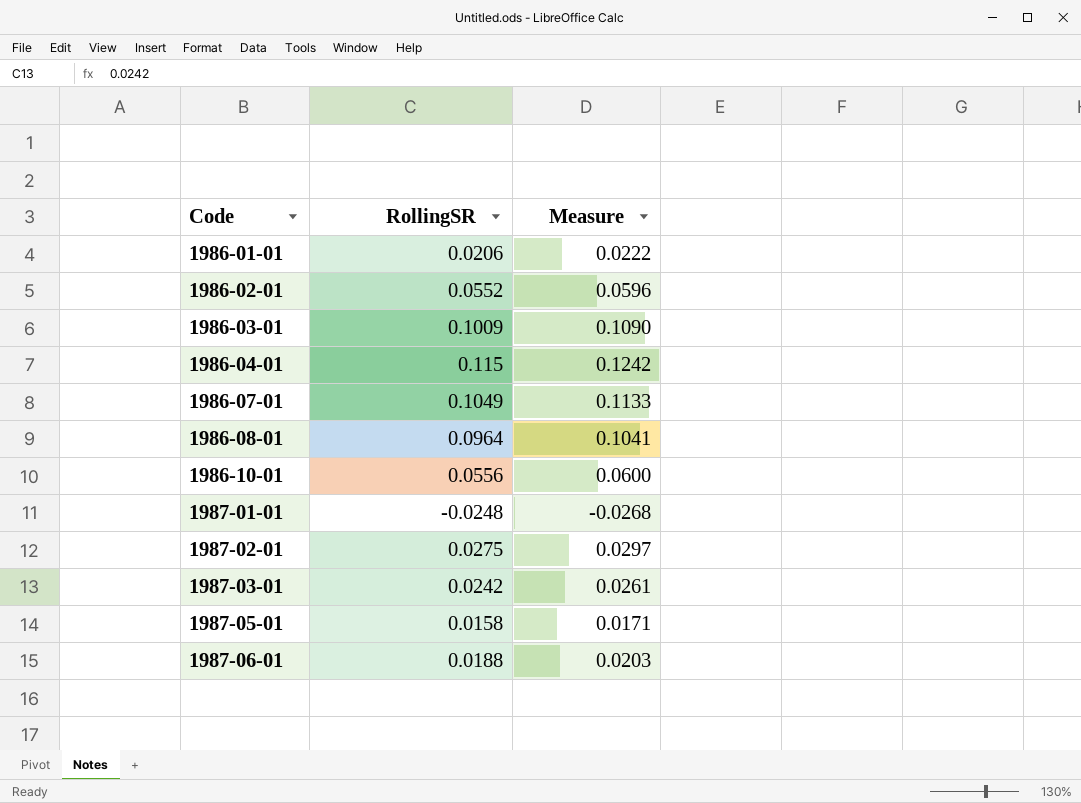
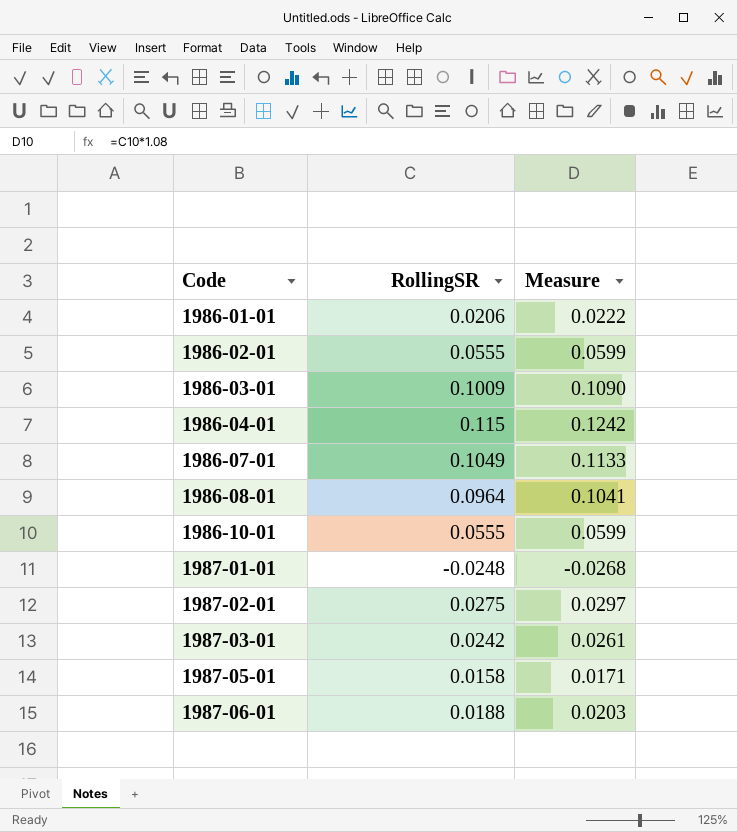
1986-02-01 | RollingSR: 0.0552 -> 0.0555
1986-02-01 | Measure: 0.0596 -> 0.0599
1986-10-01 | RollingSR: 0.0556 -> 0.0555
1986-10-01 | Measure: 0.0600 -> 0.0599

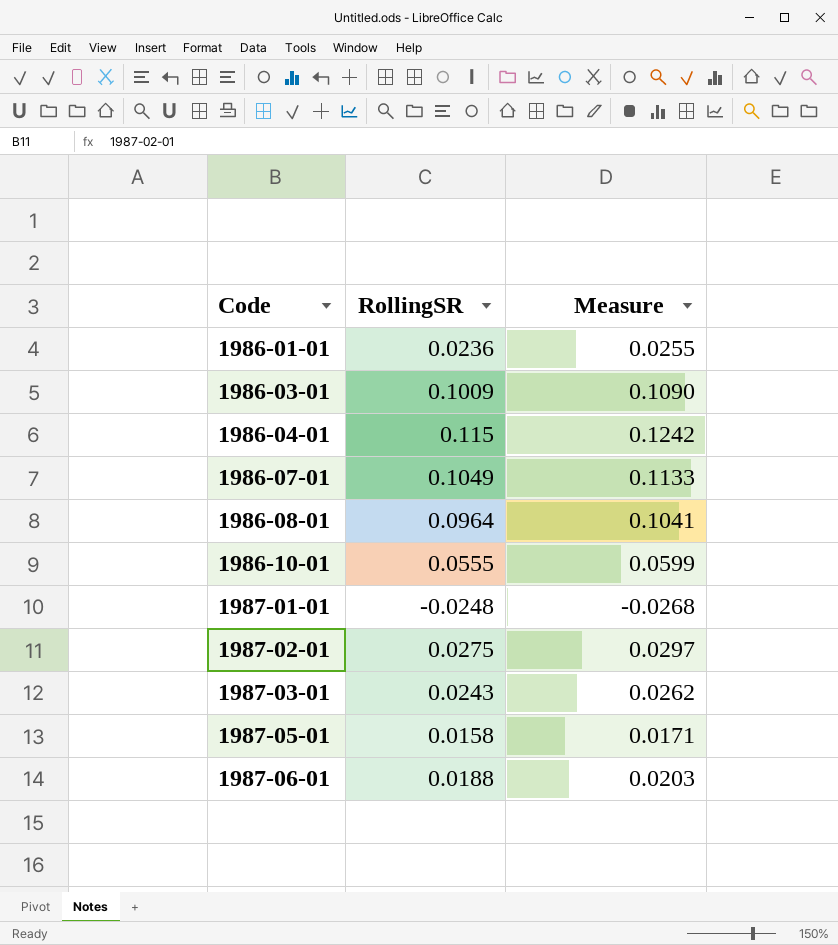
row 1986-02-01: 0.0555 | 0.0599 -> none
1986-01-01 | RollingSR: 0.0206 -> 0.0236
1986-01-01 | Measure: 0.0222 -> 0.0255
1987-03-01 | RollingSR: 0.0242 -> 0.0243
1987-03-01 | Measure: 0.0261 -> 0.0262

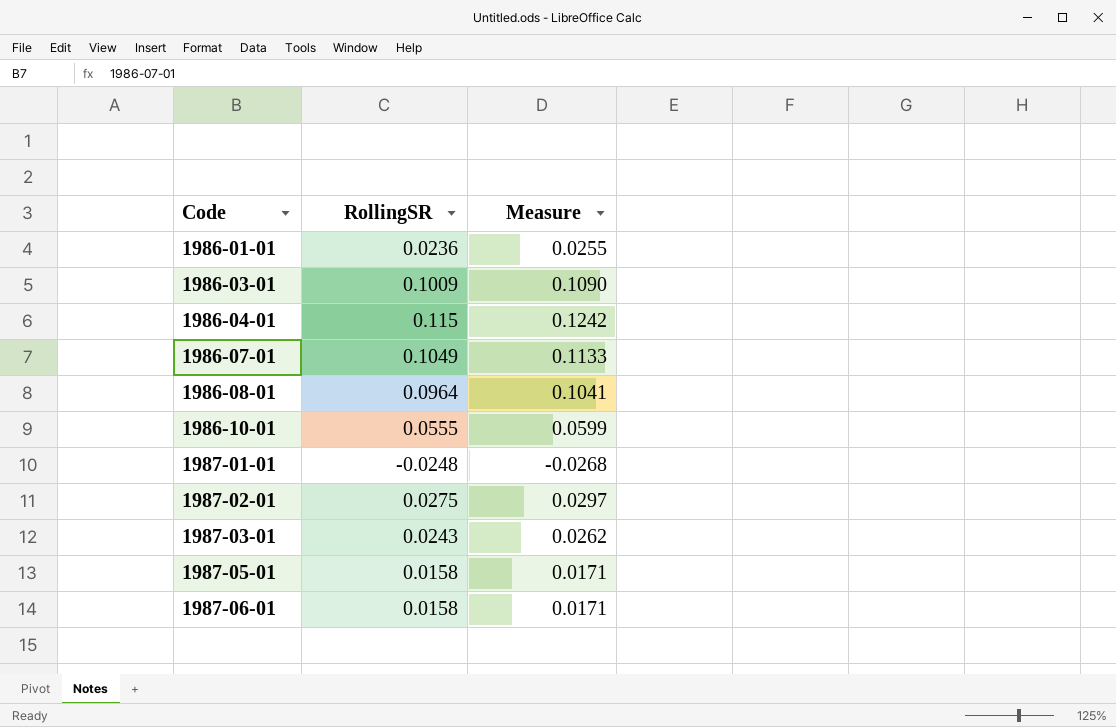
1987-06-01 | RollingSR: 0.0188 -> 0.0158
1987-06-01 | Measure: 0.0203 -> 0.0171

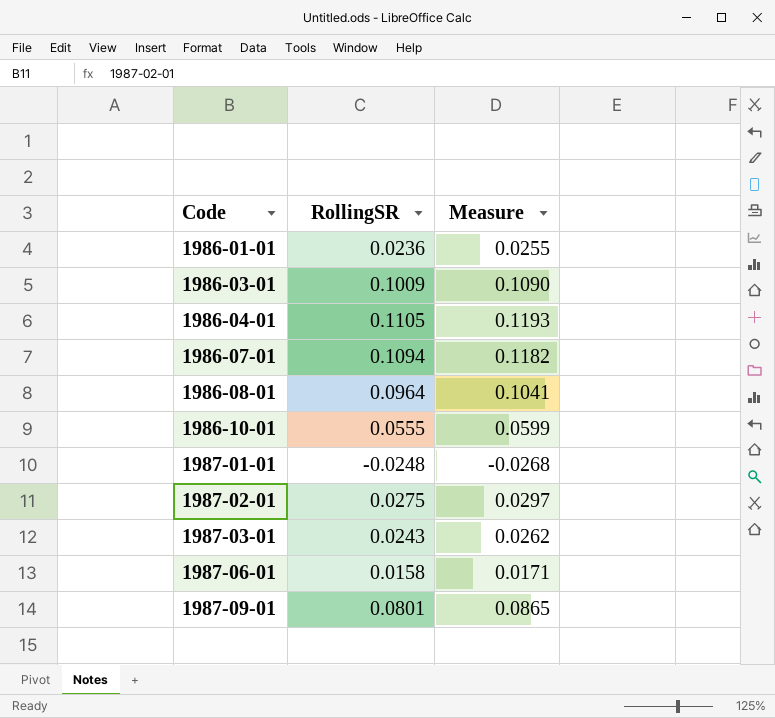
row 1987-05-01: 0.0158 | 0.0171 -> none
1986-04-01 | RollingSR: 0.115 -> 0.1105
1986-04-01 | Measure: 0.1242 -> 0.1193
1986-07-01 | RollingSR: 0.1049 -> 0.1094
1986-07-01 | Measure: 0.1133 -> 0.1182
row 1987-09-01: none -> 0.0801 | 0.0865

